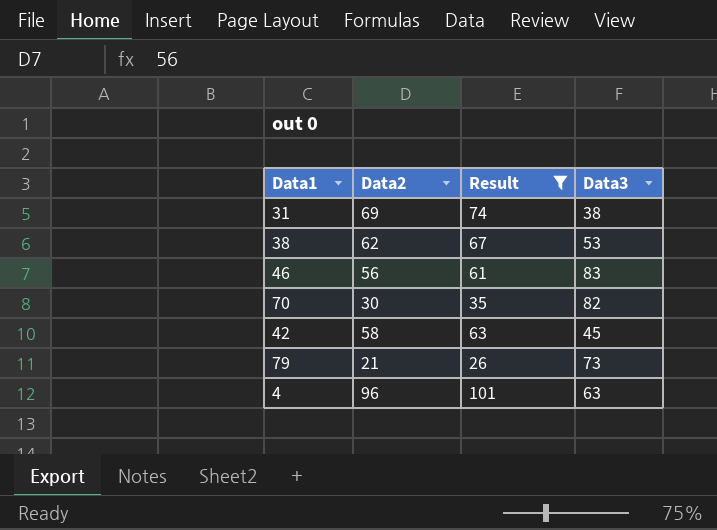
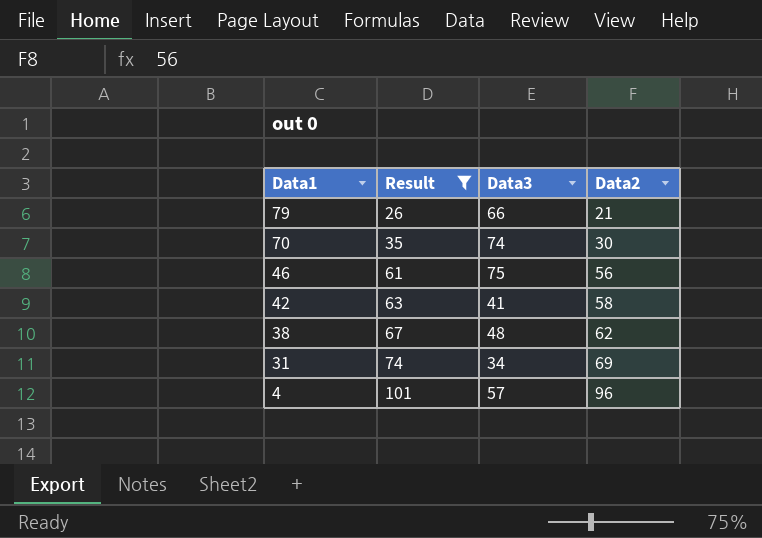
row order: none -> Data1 descending
column Data2 | position: 2 -> 4
79 | Data3: 73 -> 66
70 | Data3: 82 -> 74
46 | Data3: 83 -> 75
42 | Data3: 45 -> 41
38 | Data3: 53 -> 48
31 | Data3: 38 -> 34
4 | Data3: 63 -> 57

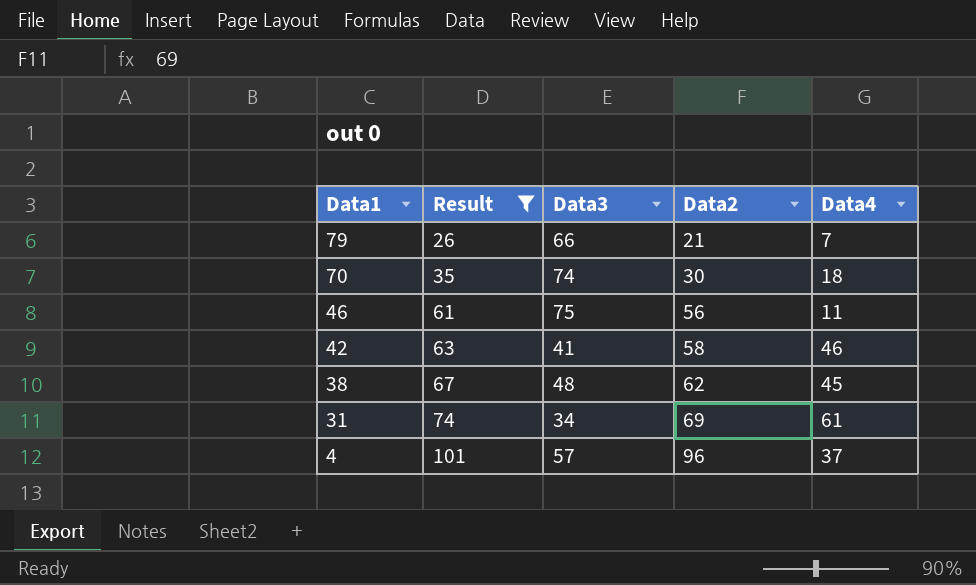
column Data4 | position: none -> 5

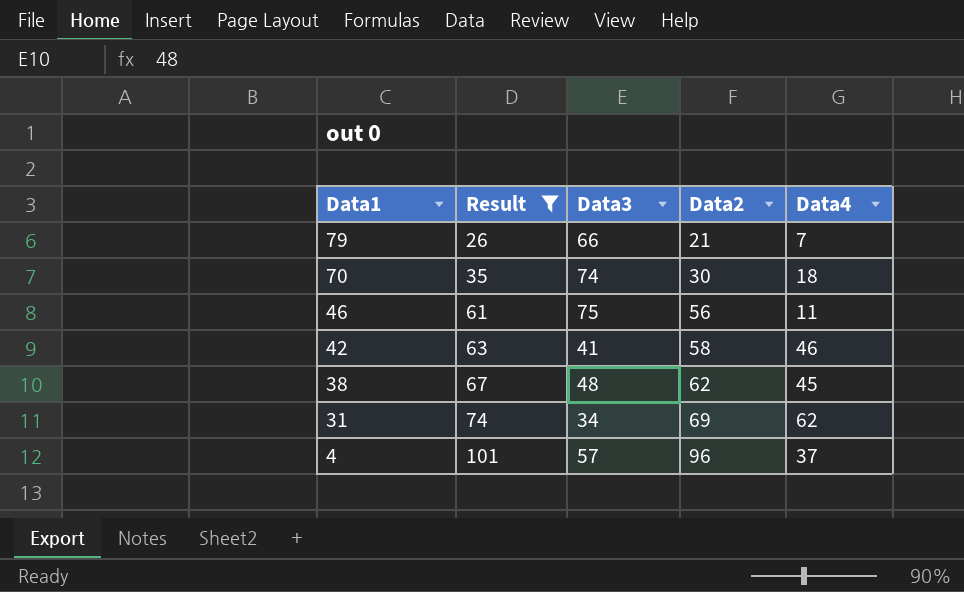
31 | Data4: 61 -> 62

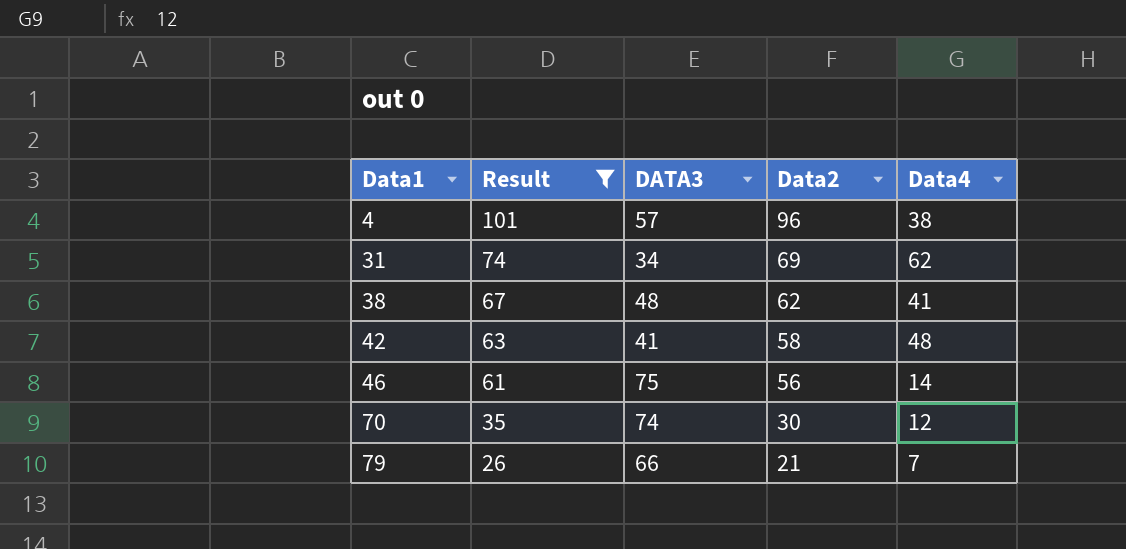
row order: Data1 descending -> Data1 ascending
column name: Data3 -> DATA3
4 | Data4: 37 -> 38
38 | Data4: 45 -> 41
42 | Data4: 46 -> 48
46 | Data4: 11 -> 14
70 | Data4: 18 -> 12

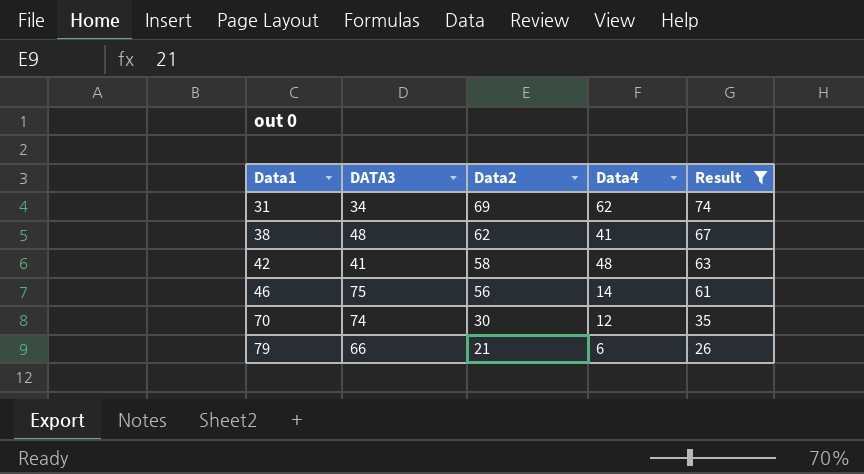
column Result | position: 2 -> 5
row 4: 101 | 57 | 96 | 38 -> none
79 | Data4: 7 -> 6

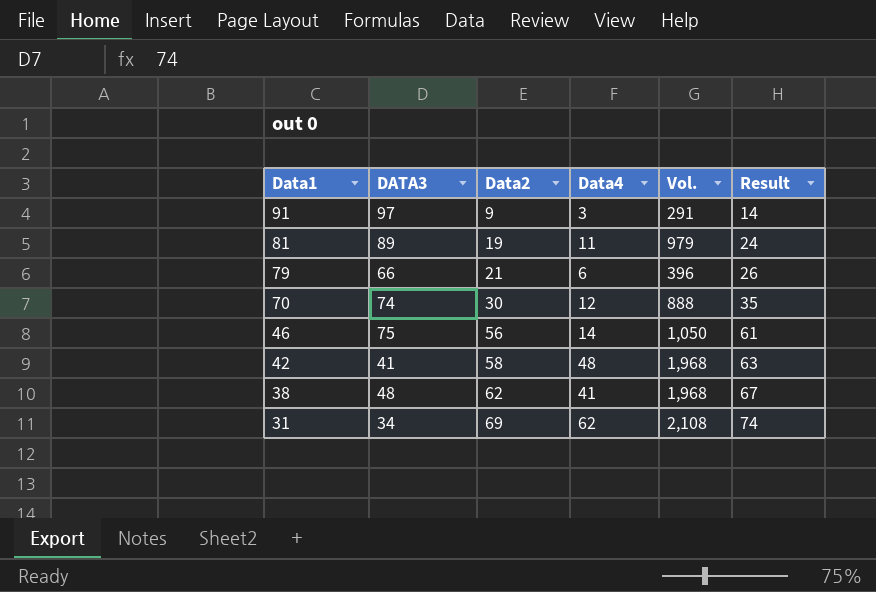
filter: Result >= 26 -> none
row order: Data1 ascending -> Data1 descending
column Vol. | formula: none -> [DATA3] * [Data4]

